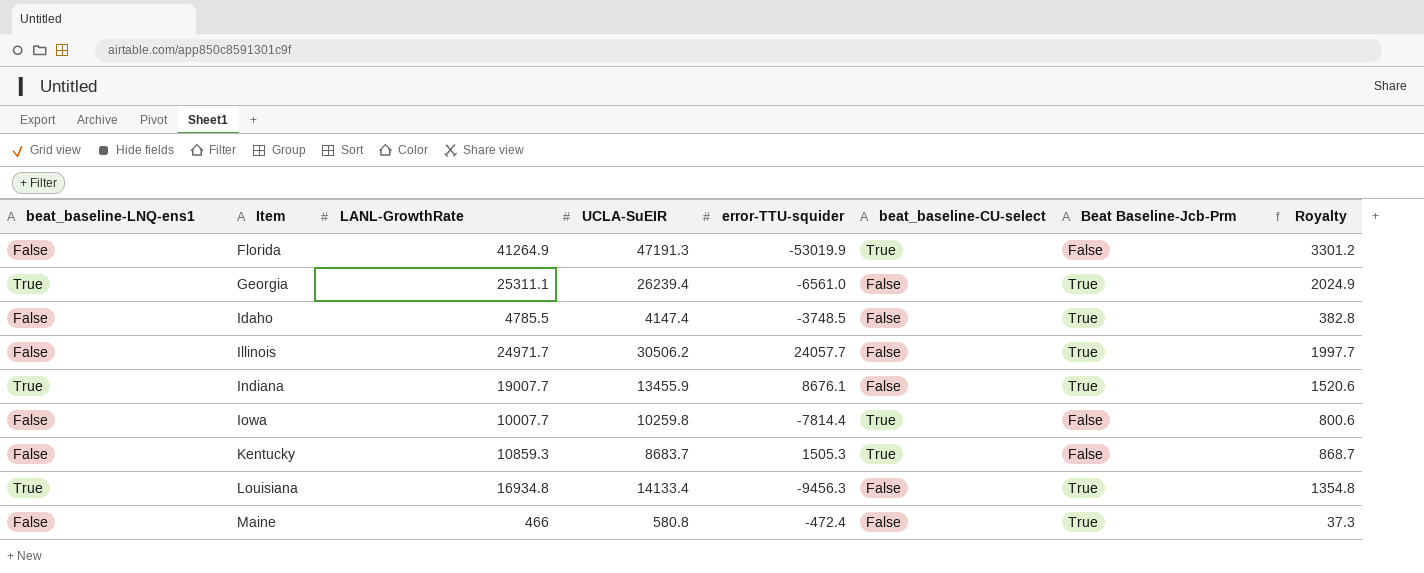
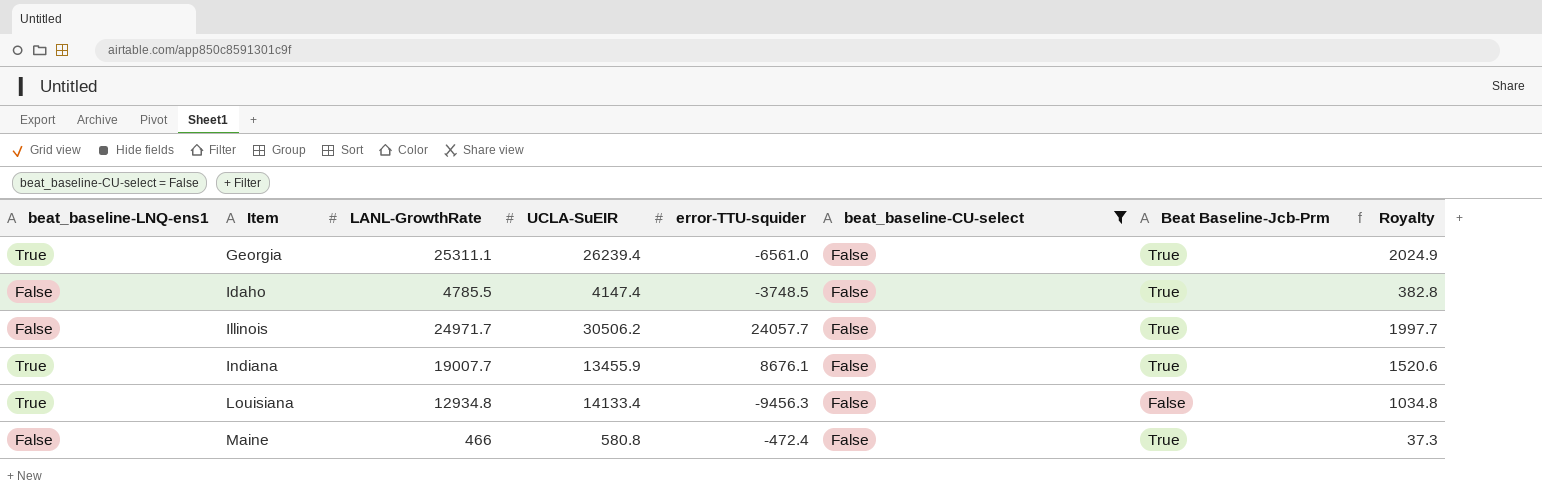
filter: none -> beat_baseline-CU-select = False
Louisiana | LANL-GrowthRate: 16934.8 -> 12934.8
Louisiana | Beat Baseline-Jcb-Prm: True -> False
Louisiana | Royalty: 1354.8 -> 1034.8

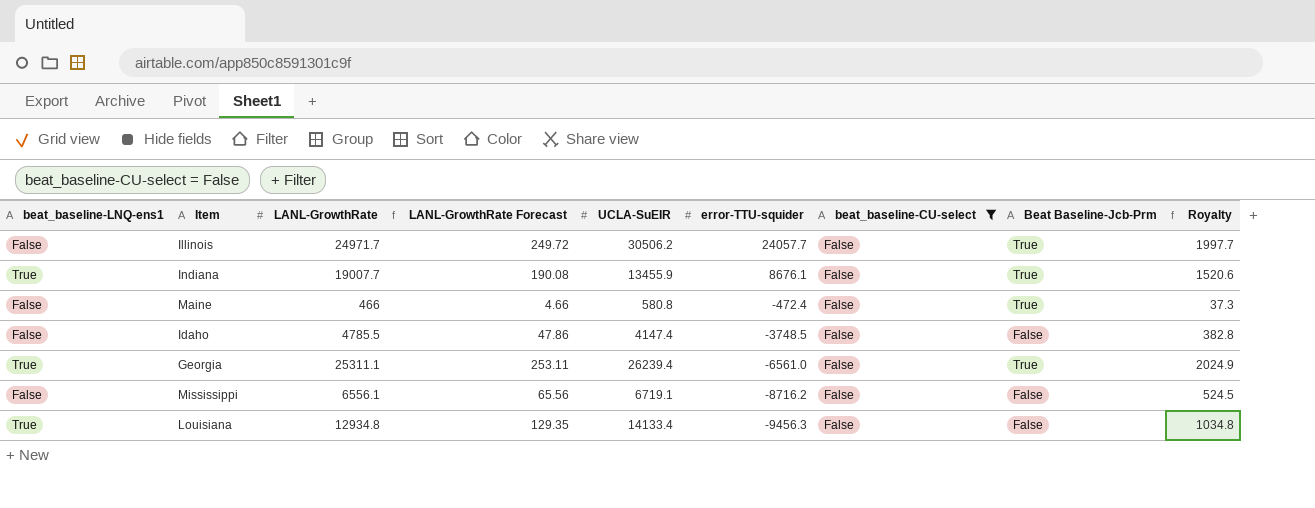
row order: Item ascending -> error-TTU-squider descending
column LANL-GrowthRate Forecast | formula: none -> [LANL-GrowthRate] * 0.01
Idaho | Beat Baseline-Jcb-Prm: True -> False
row Mississippi: none -> False | 6556.1 | 65.56 | 6719.1 | -8716.2 | False | False | 524.5

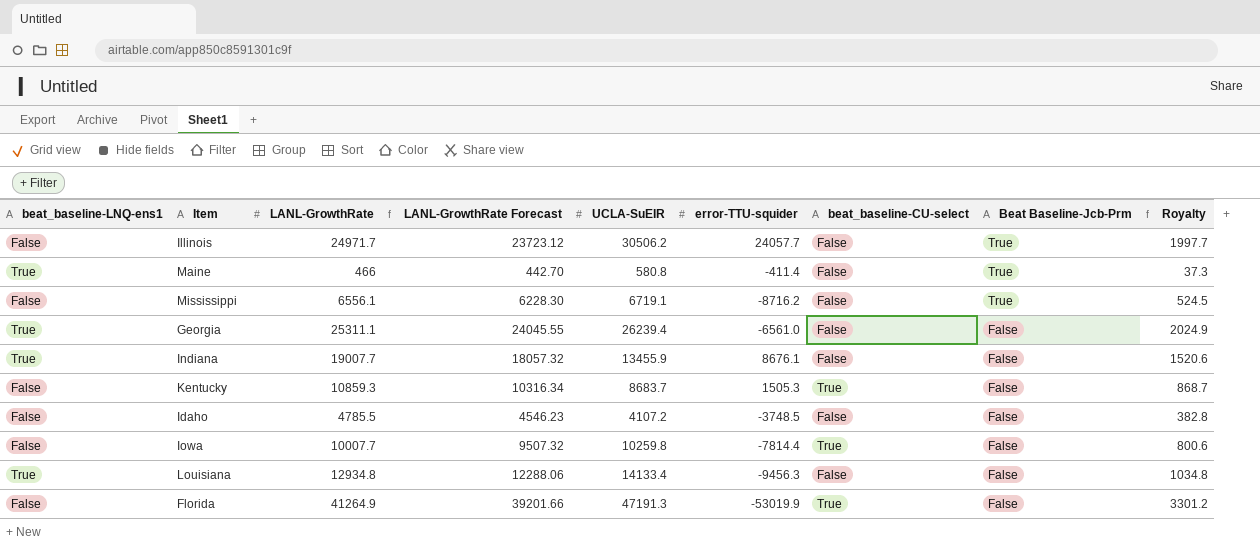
filter: beat_baseline-CU-select = False -> none
row order: error-TTU-squider descending -> Beat Baseline-Jcb-Prm descending
column LANL-GrowthRate Forecast | formula: [LANL-GrowthRate] * 0.01 -> [LANL-GrowthRate] * 0.95
Maine | beat_baseline-LNQ-ens1: False -> True
Maine | error-TTU-squider: -472.4 -> -411.4
Mississippi | Beat Baseline-Jcb-Prm: False -> True
Georgia | Beat Baseline-Jcb-Prm: True -> False
Indiana | Beat Baseline-Jcb-Prm: True -> False
Idaho | UCLA-SuEIR: 4147.4 -> 4107.2

